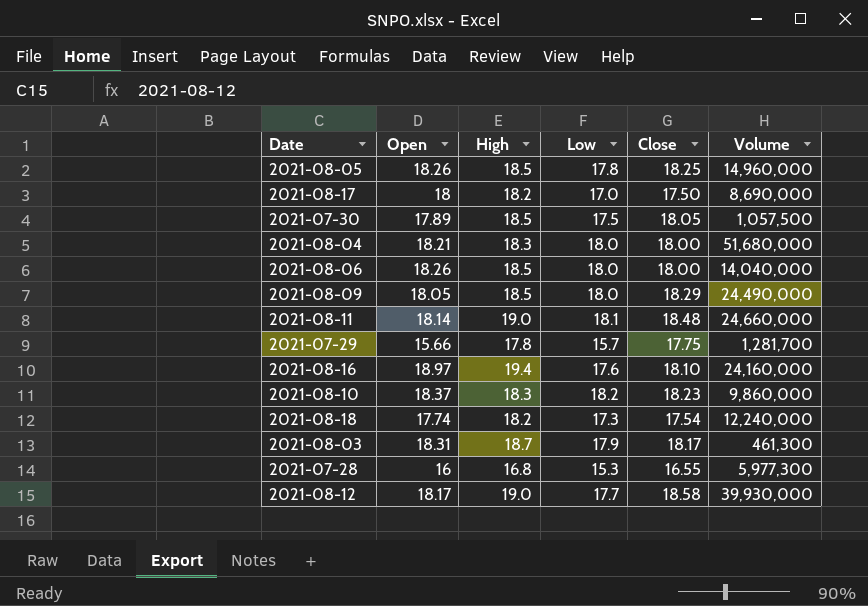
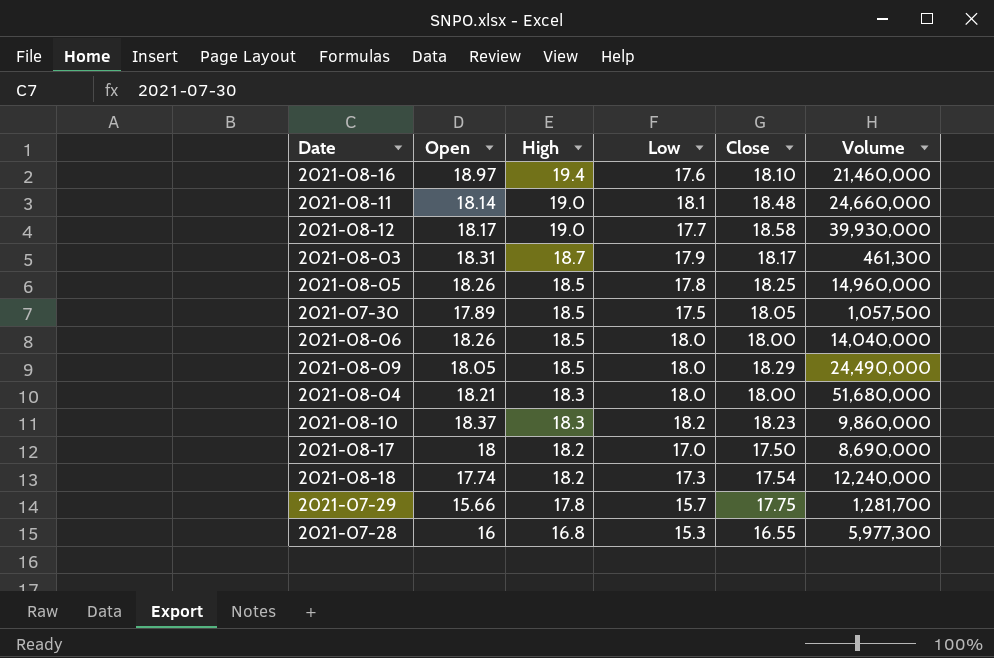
row order: none -> High descending
2021-08-16 | Volume: 24,160,000 -> 21,460,000

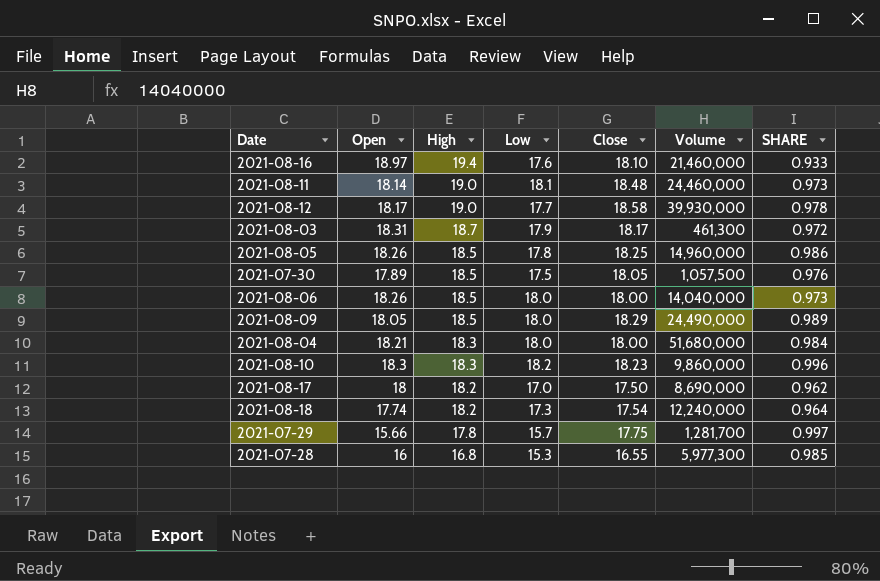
column SHARE | formula: none -> [Close] / [High]
2021-08-11 | Volume: 24,660,000 -> 24,460,000
2021-08-10 | Open: 18.37 -> 18.3

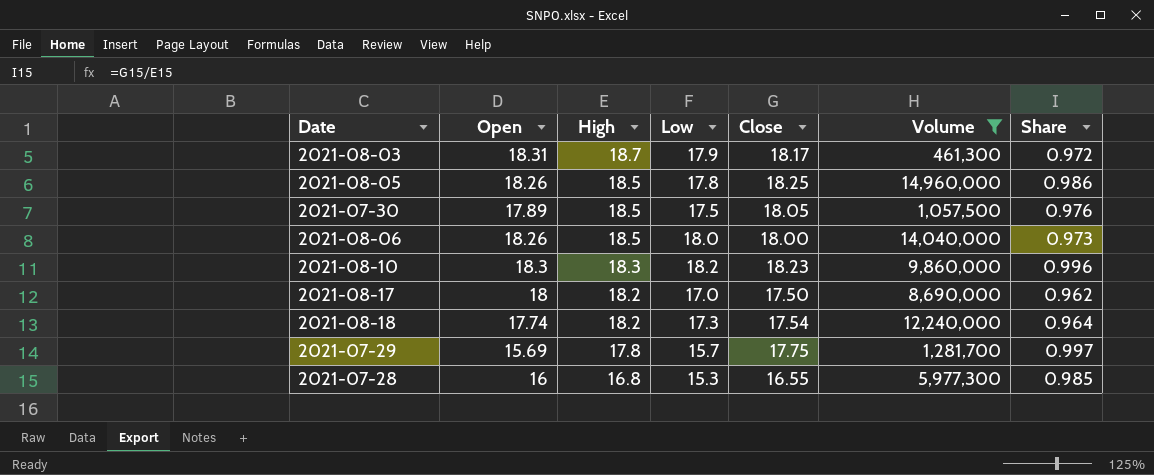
filter: none -> Volume <= 14,960,000
column name: SHARE -> Share
2021-07-29 | Open: 15.66 -> 15.69

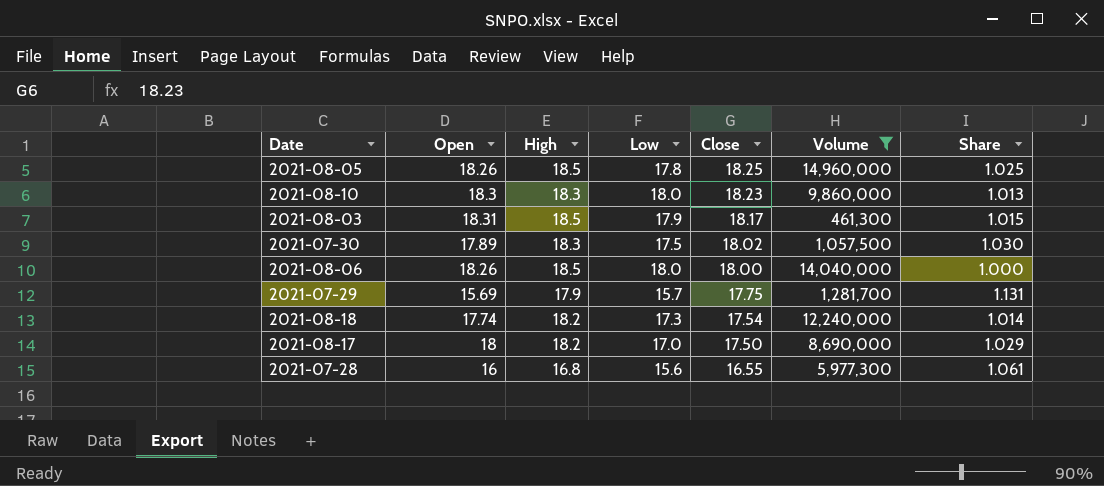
row order: High descending -> Close descending
column Share | formula: [Close] / [High] -> [Close] / [Low]
2021-08-10 | Low: 18.2 -> 18.0
2021-08-03 | High: 18.7 -> 18.5
2021-07-30 | High: 18.5 -> 18.3
2021-07-30 | Close: 18.05 -> 18.02
2021-07-29 | High: 17.8 -> 17.9
2021-07-28 | Low: 15.3 -> 15.6

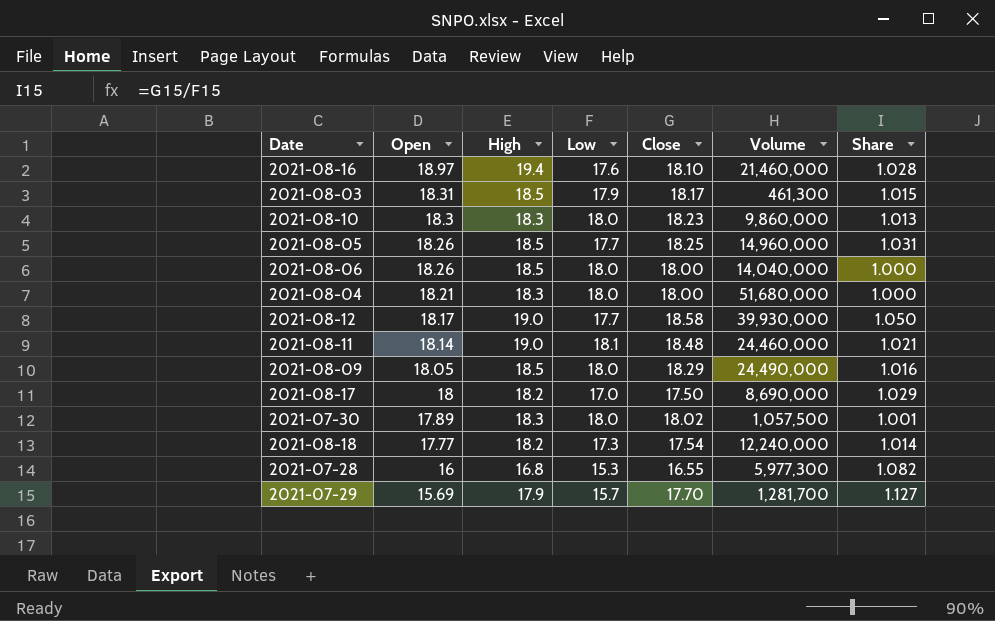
filter: Volume <= 14,960,000 -> none
row order: Close descending -> Open descending
2021-08-05 | Low: 17.8 -> 17.7
2021-08-05 | Share: 1.025 -> 1.031
2021-07-30 | Low: 17.5 -> 18.0
2021-07-30 | Share: 1.030 -> 1.001
2021-08-18 | Open: 17.74 -> 17.77
2021-07-28 | Low: 15.6 -> 15.3
2021-07-28 | Share: 1.061 -> 1.082
2021-07-29 | Close: 17.75 -> 17.70
2021-07-29 | Share: 1.131 -> 1.127

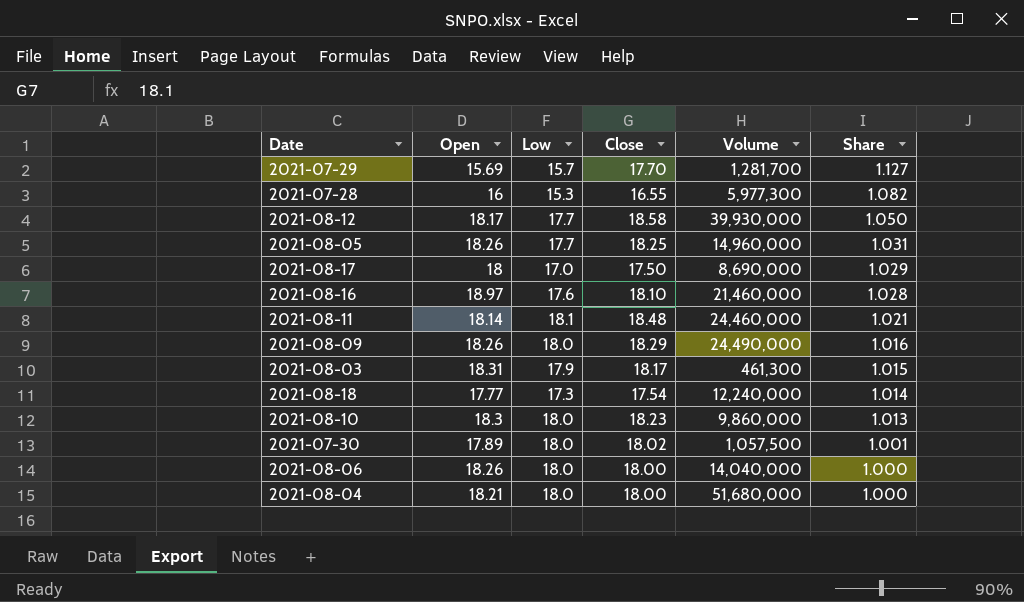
row order: Open descending -> Share descending
column High | position: 3 -> none
2021-08-09 | Open: 18.05 -> 18.26

